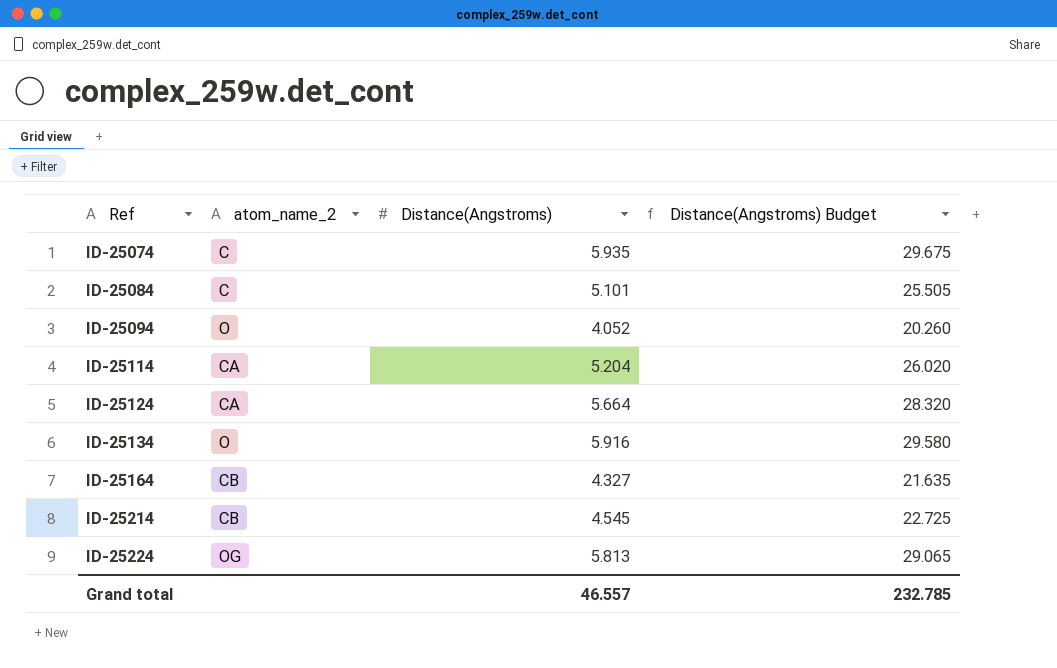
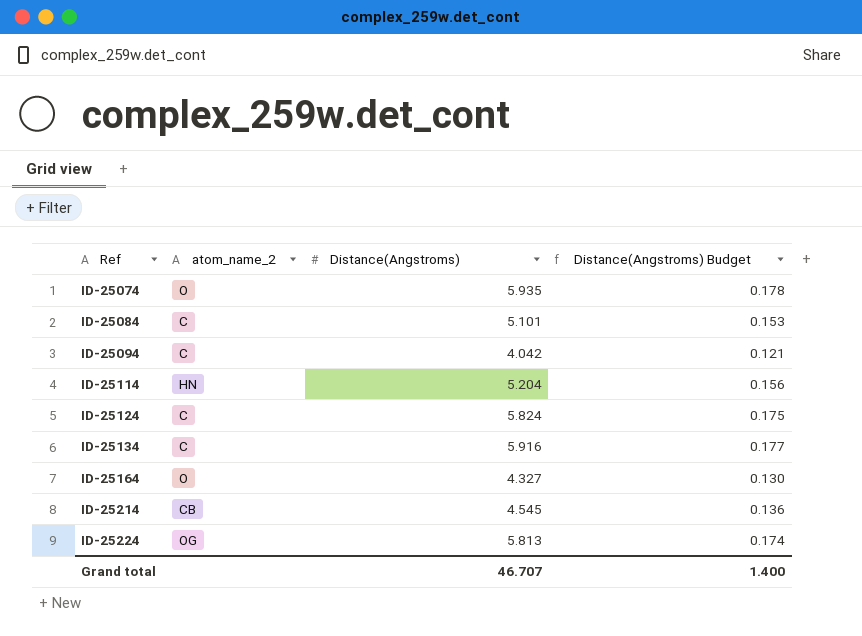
column Distance(Angstroms) Budget | formula: [Distance(Angstroms)] * 5 -> [Distance(Angstroms)] * 0.03
ID-25074 | atom_name_2: C -> O
ID-25094 | atom_name_2: O -> C
ID-25094 | Distance(Angstroms): 4.052 -> 4.042
ID-25114 | atom_name_2: CA -> HN
ID-25124 | atom_name_2: CA -> C
ID-25124 | Distance(Angstroms): 5.664 -> 5.824
ID-25134 | atom_name_2: O -> C
ID-25164 | atom_name_2: CB -> O
Grand total | Distance(Angstroms): 46.557 -> 46.707
Grand total | Distance(Angstroms) Budget: 232.785 -> 1.400

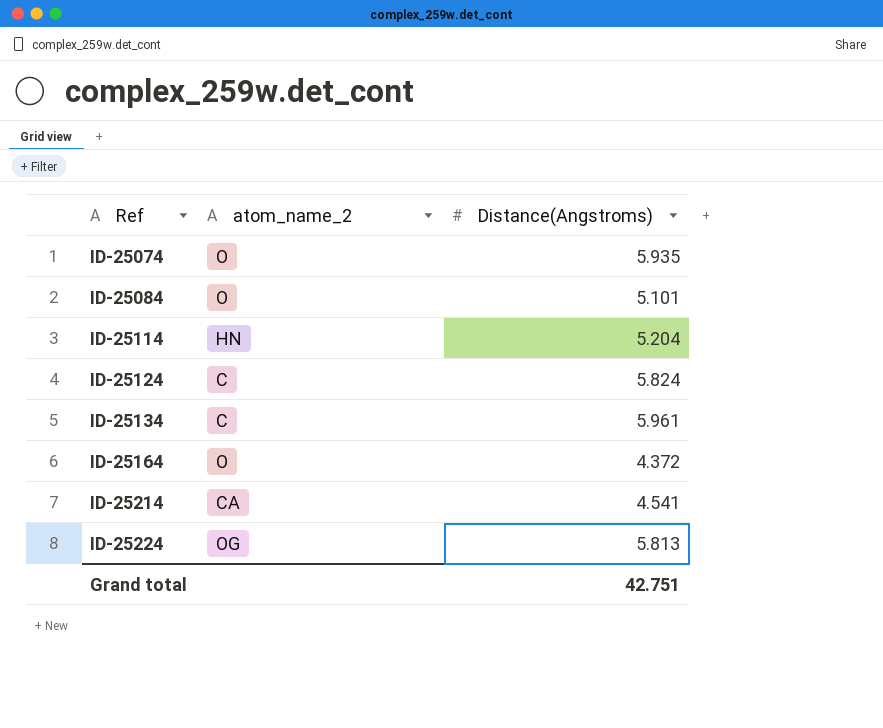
column Distance(Angstroms) Budget | formula: [Distance(Angstroms)] * 0.03 -> none
row ID-25094: C | 4.042 | 0.121 -> none
ID-25084 | atom_name_2: C -> O
ID-25134 | Distance(Angstroms): 5.916 -> 5.961
ID-25164 | Distance(Angstroms): 4.327 -> 4.372
ID-25214 | atom_name_2: CB -> CA
ID-25214 | Distance(Angstroms): 4.545 -> 4.541
Grand total | Distance(Angstroms): 46.707 -> 42.751

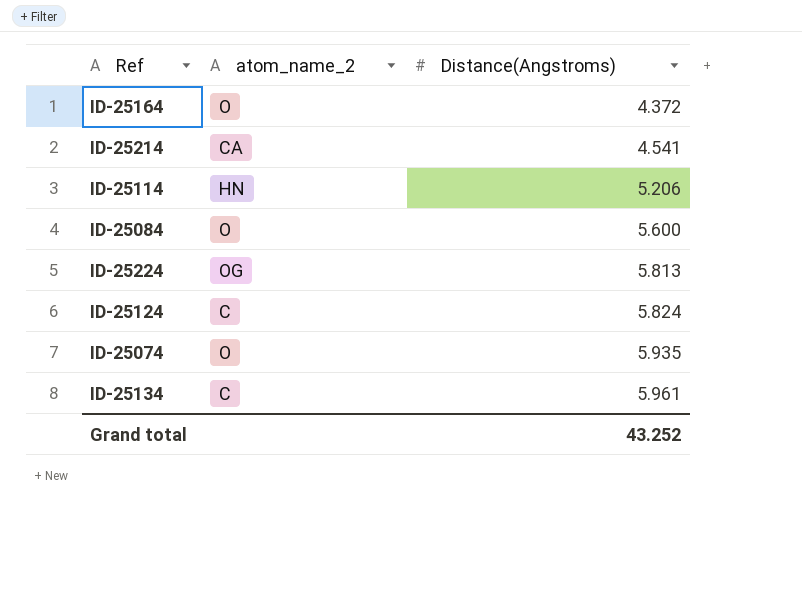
row order: Ref ascending -> Distance(Angstroms) ascending
ID-25114 | Distance(Angstroms): 5.204 -> 5.206
ID-25084 | Distance(Angstroms): 5.101 -> 5.600
Grand total | Distance(Angstroms): 42.751 -> 43.252

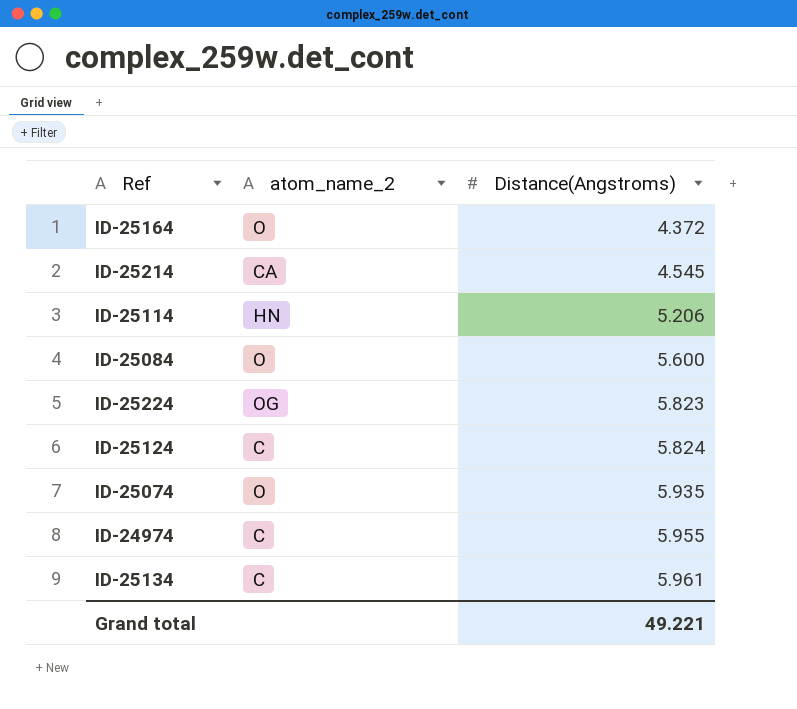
ID-25214 | Distance(Angstroms): 4.541 -> 4.545
ID-25224 | Distance(Angstroms): 5.813 -> 5.823
row ID-24974: none -> C | 5.955
Grand total | Distance(Angstroms): 43.252 -> 49.221

